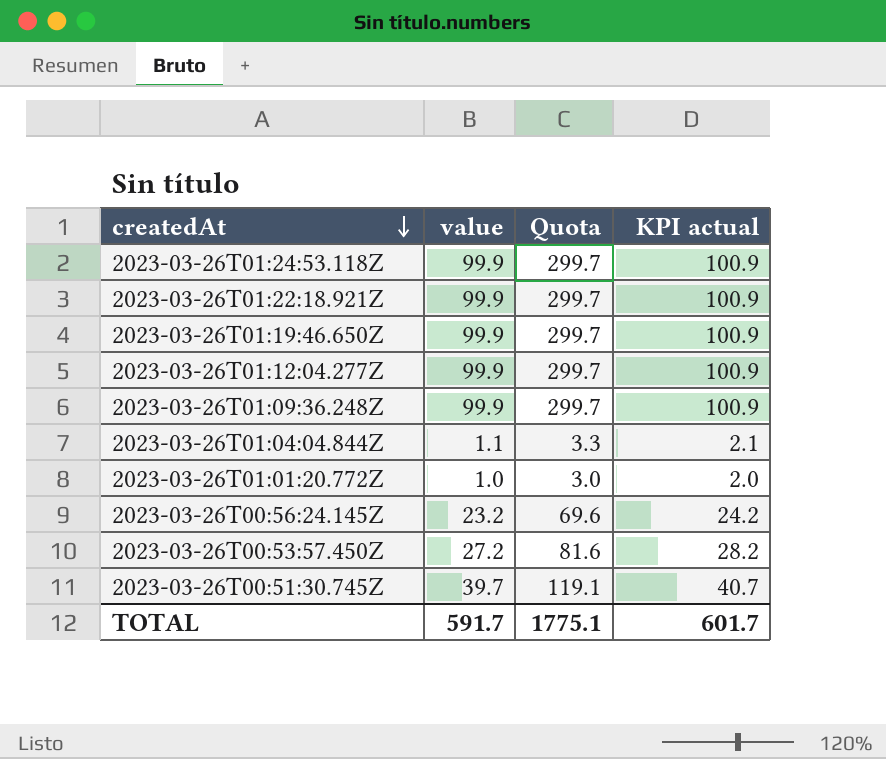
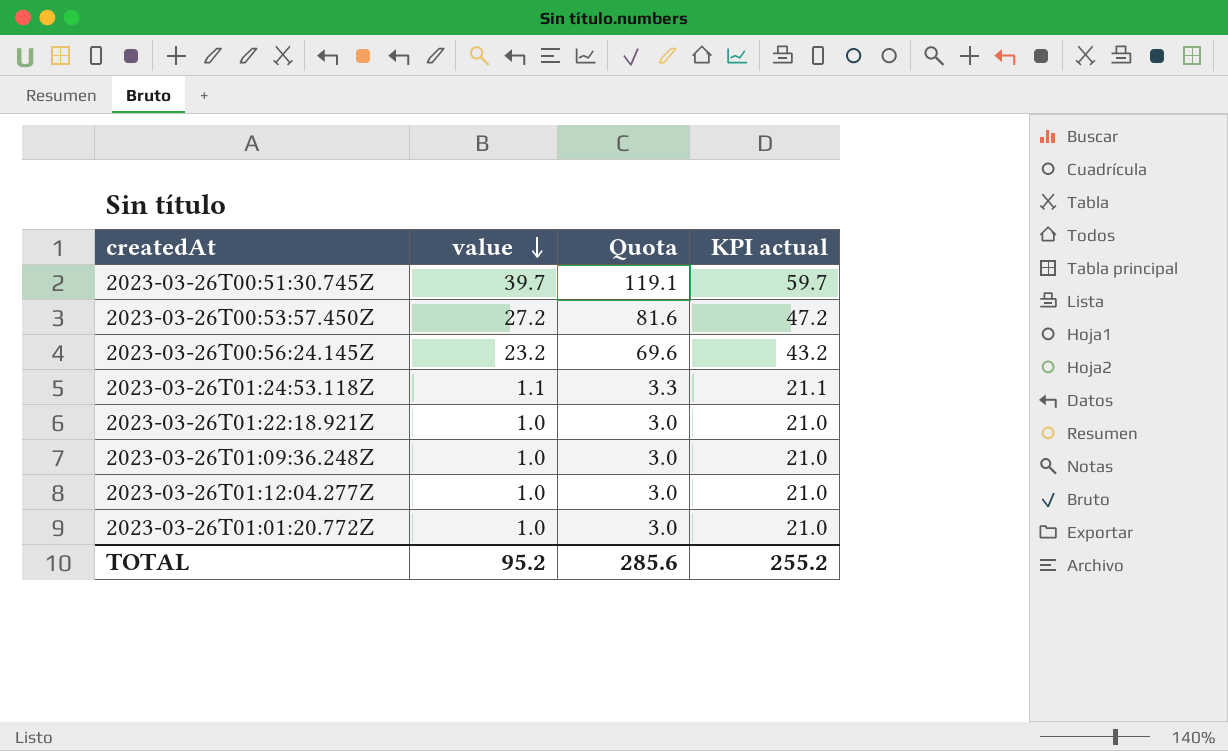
row order: createdAt descending -> value descending
column KPI actual | formula: [value] + 1 -> [value] + 20
row 2023-03-26T01:19:46.650Z: 99.9 | 299.7 | 100.9 -> none
row 2023-03-26T01:04:04.844Z: 1.1 | 3.3 | 2.1 -> none
2023-03-26T01:24:53.118Z | value: 99.9 -> 1.1
2023-03-26T01:24:53.118Z | Quota: 299.7 -> 3.3
2023-03-26T01:22:18.921Z | value: 99.9 -> 1.0
2023-03-26T01:22:18.921Z | Quota: 299.7 -> 3.0
2023-03-26T01:09:36.248Z | value: 99.9 -> 1.0
2023-03-26T01:09:36.248Z | Quota: 299.7 -> 3.0
2023-03-26T01:12:04.277Z | value: 99.9 -> 1.0
2023-03-26T01:12:04.277Z | Quota: 299.7 -> 3.0
TOTAL | value: 591.7 -> 95.2
TOTAL | Quota: 1775.1 -> 285.6
TOTAL | KPI actual: 601.7 -> 255.2

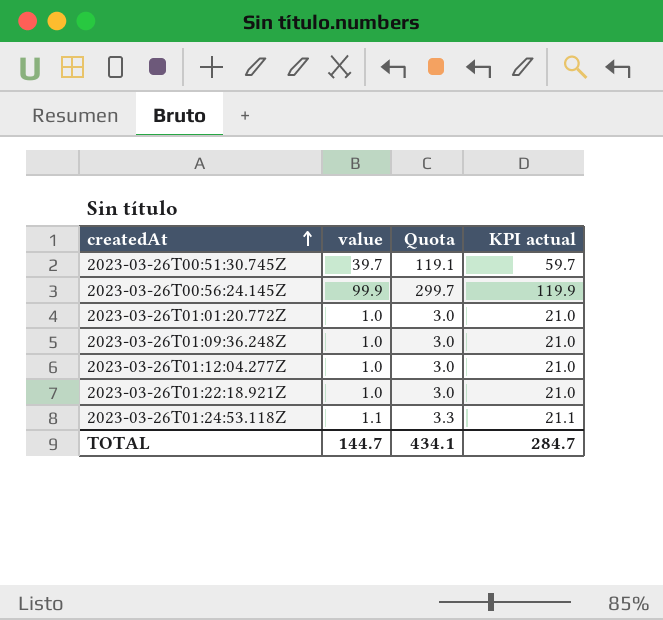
row order: value descending -> createdAt ascending
row 2023-03-26T00:53:57.450Z: 27.2 | 81.6 | 47.2 -> none
2023-03-26T00:56:24.145Z | value: 23.2 -> 99.9
2023-03-26T00:56:24.145Z | Quota: 69.6 -> 299.7
2023-03-26T00:56:24.145Z | KPI actual: 43.2 -> 119.9
TOTAL | value: 95.2 -> 144.7
TOTAL | Quota: 285.6 -> 434.1
TOTAL | KPI actual: 255.2 -> 284.7

